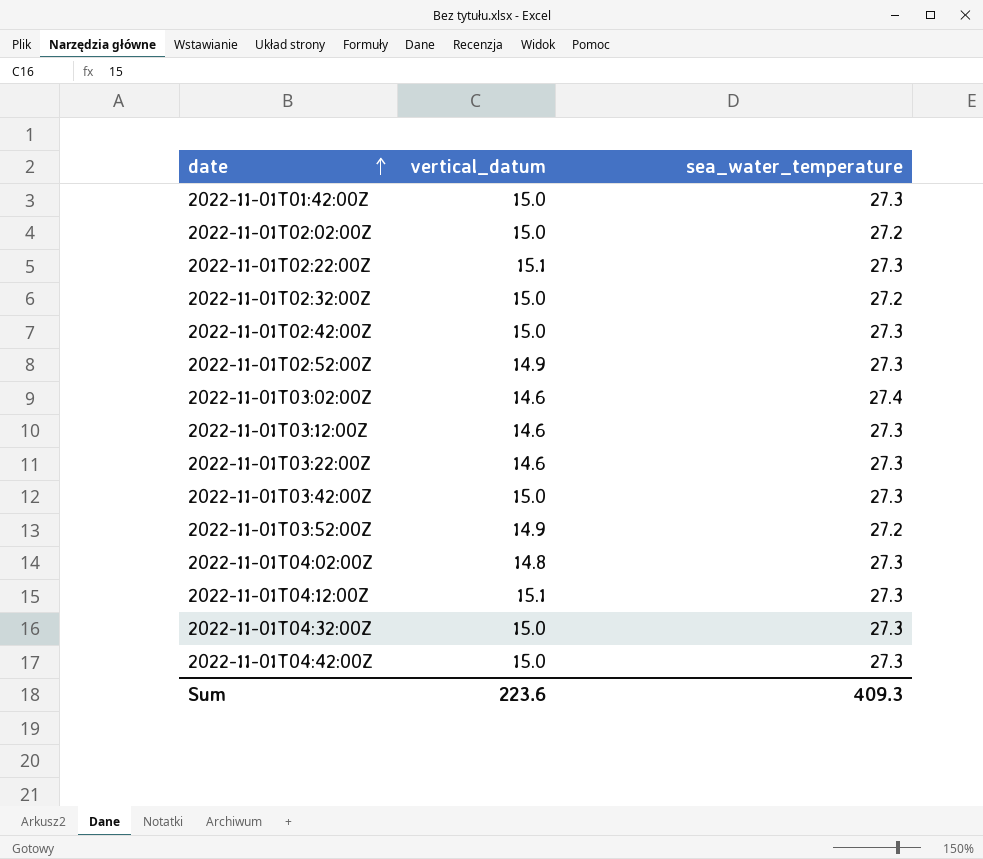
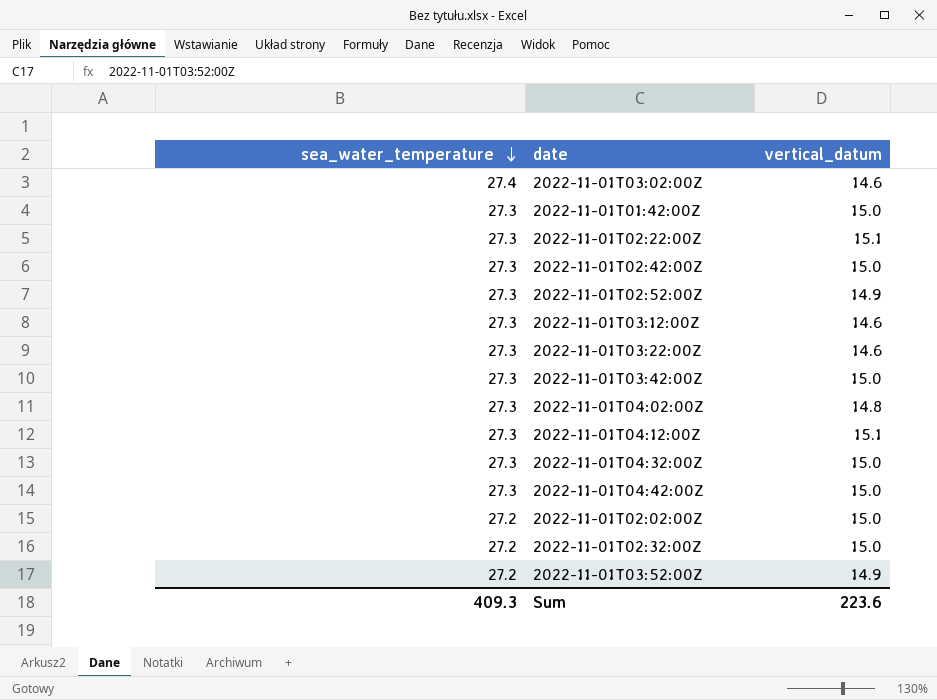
row order: date ascending -> sea_water_temperature descending
column sea_water_temperature | position: 3 -> 1

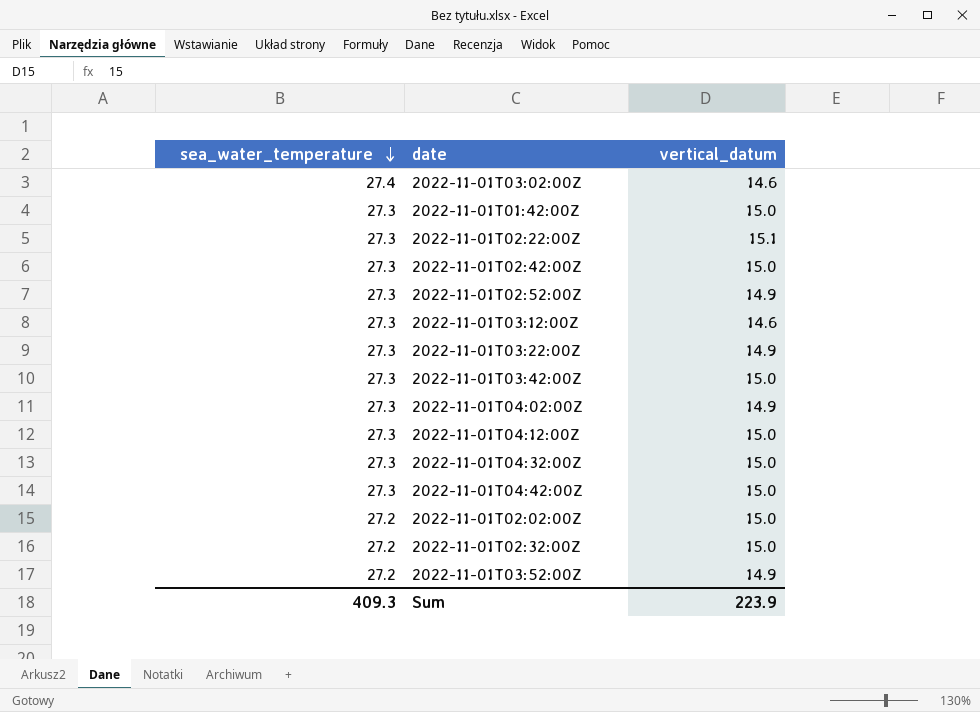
2022-11-01T03:22:00Z | vertical_datum: 14.6 -> 14.9
2022-11-01T04:02:00Z | vertical_datum: 14.8 -> 14.9
2022-11-01T04:12:00Z | vertical_datum: 15.1 -> 15.0
Sum | vertical_datum: 223.6 -> 223.9

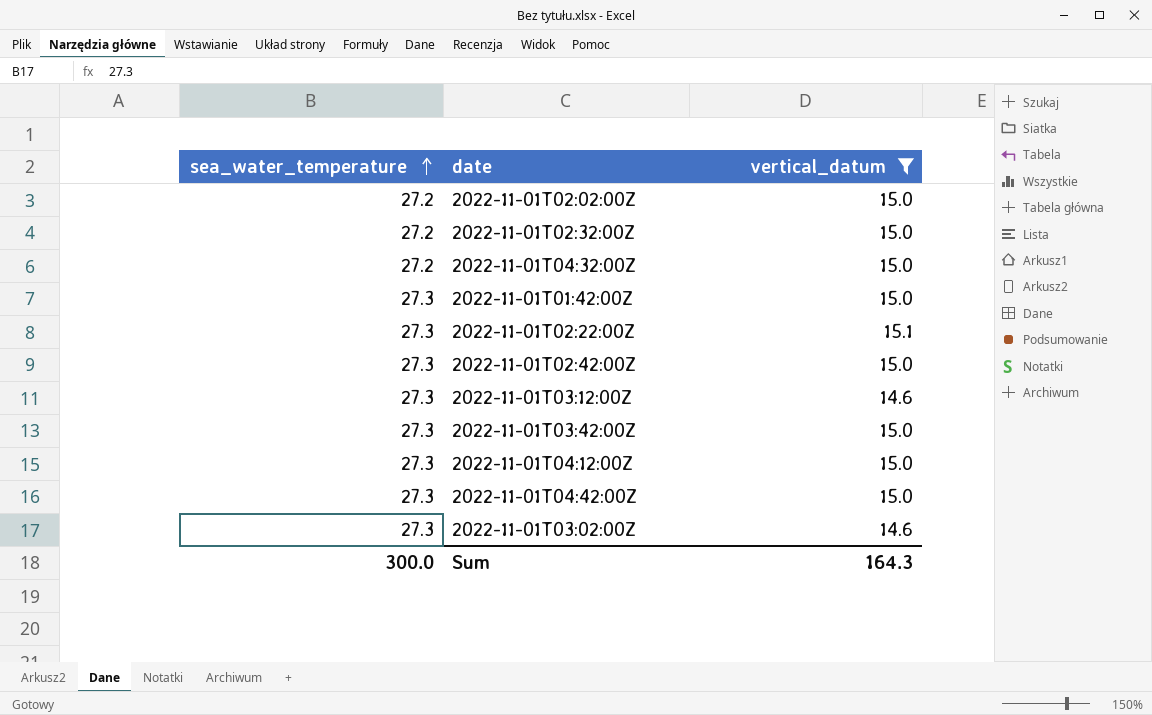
filter: none -> vertical_datum != 14.9
row order: sea_water_temperature descending -> sea_water_temperature ascending
2022-11-01T04:32:00Z | sea_water_temperature: 27.3 -> 27.2
2022-11-01T03:02:00Z | sea_water_temperature: 27.4 -> 27.3
Sum | sea_water_temperature: 409.3 -> 300.0
Sum | vertical_datum: 223.9 -> 164.3

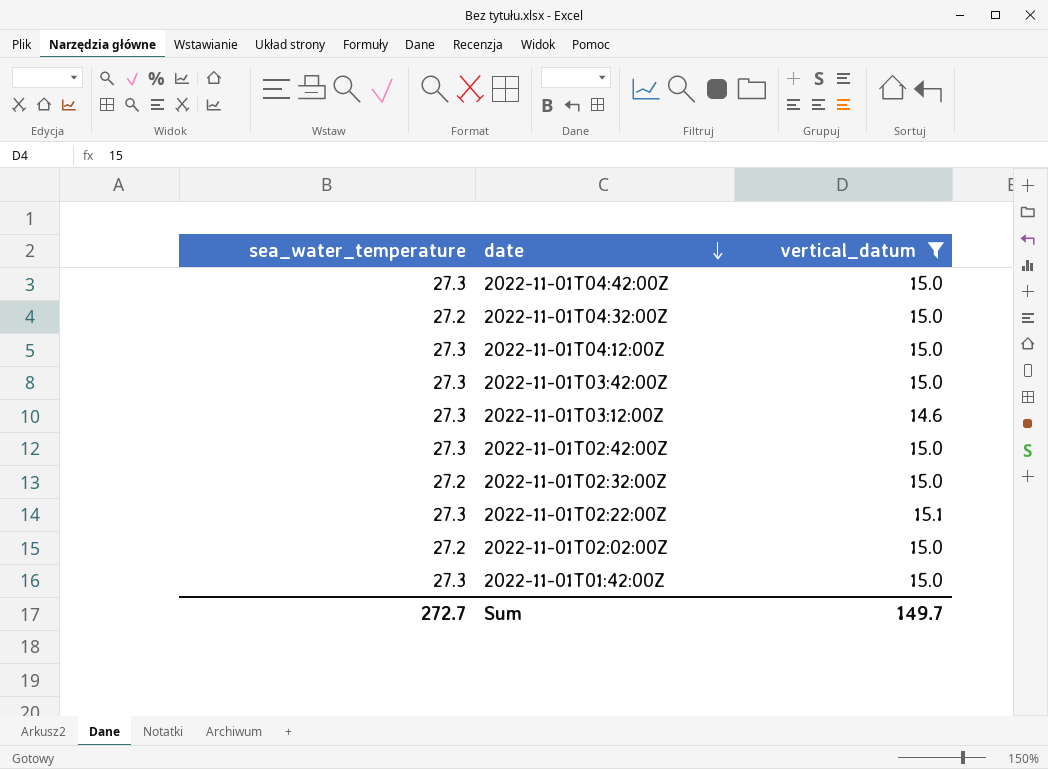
row order: sea_water_temperature ascending -> date descending
row 2022-11-01T03:02:00Z: 27.3 | 14.6 -> none
Sum | sea_water_temperature: 300.0 -> 272.7
Sum | vertical_datum: 164.3 -> 149.7

